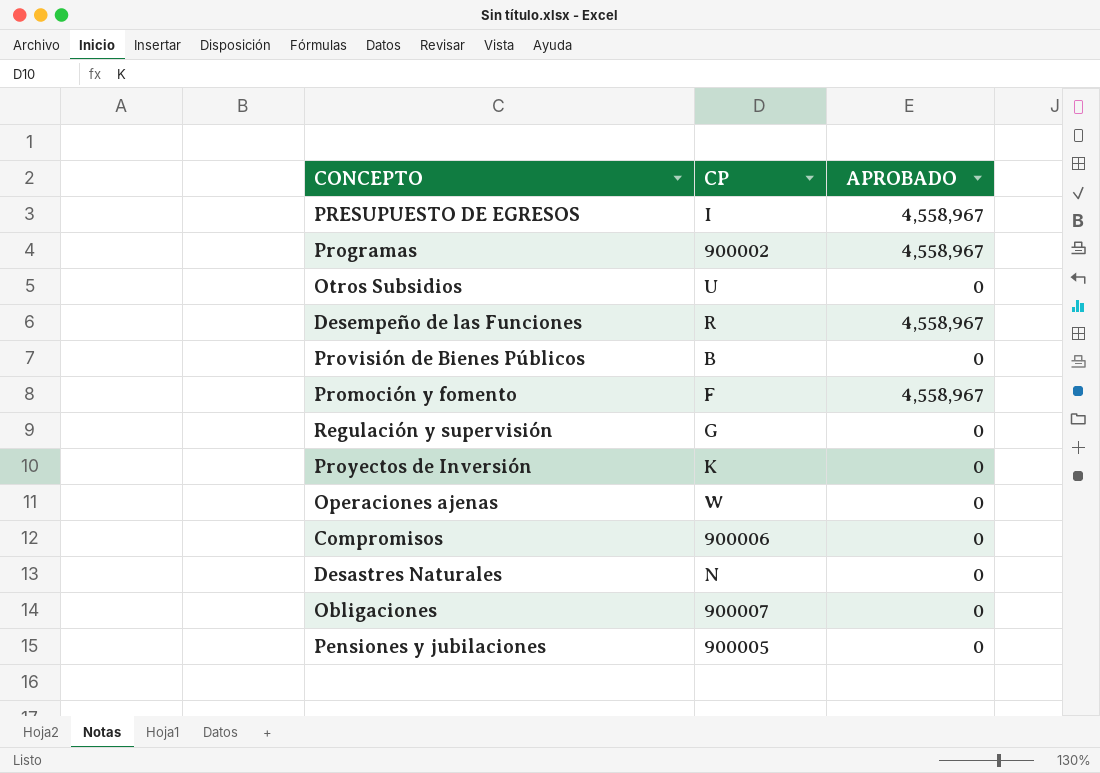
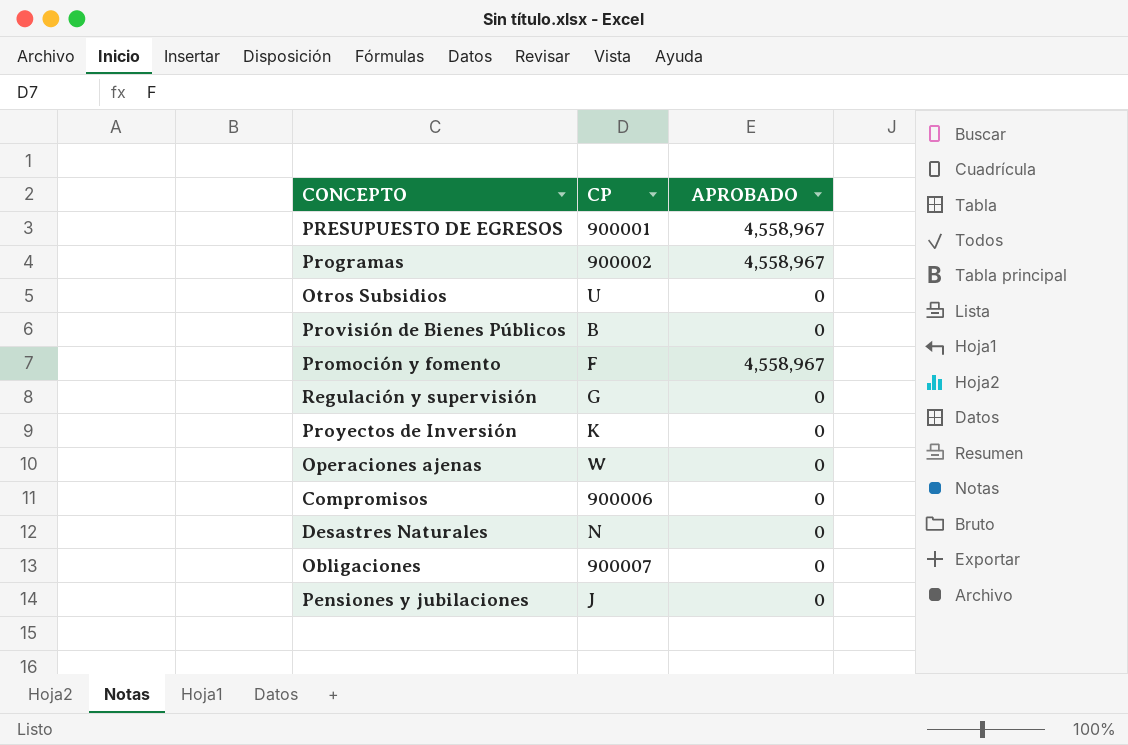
row Desempeño de las Funciones: R | 4,558,967 -> none
PRESUPUESTO DE EGRESOS | CP: I -> 900001
Pensiones y jubilaciones | CP: 900005 -> J

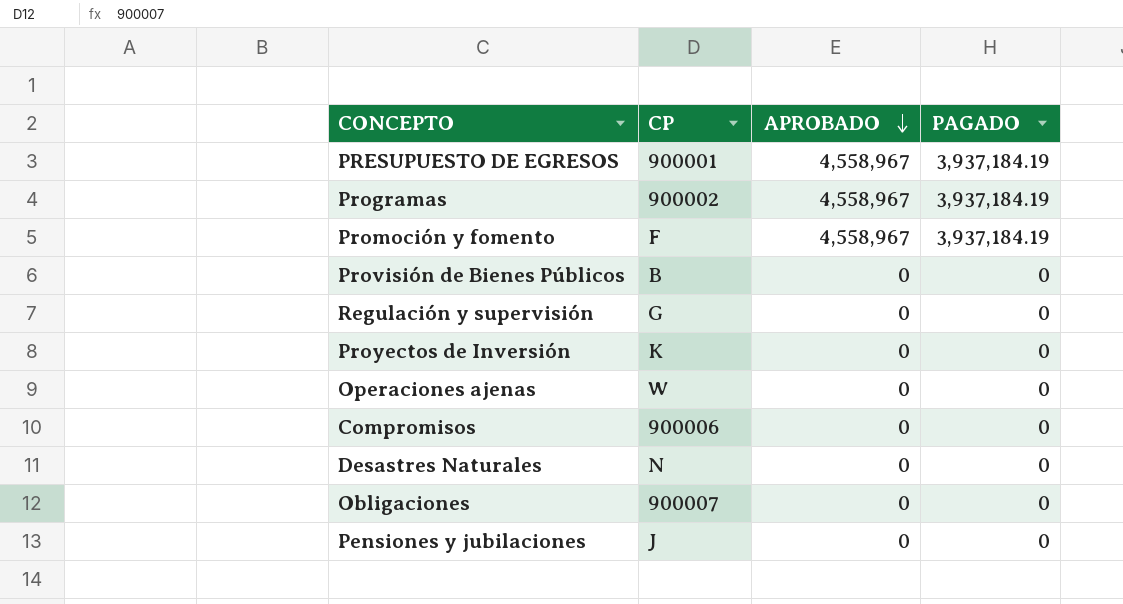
row order: none -> APROBADO descending
column PAGADO | position: none -> 4
row Otros Subsidios: U | 0 -> none

